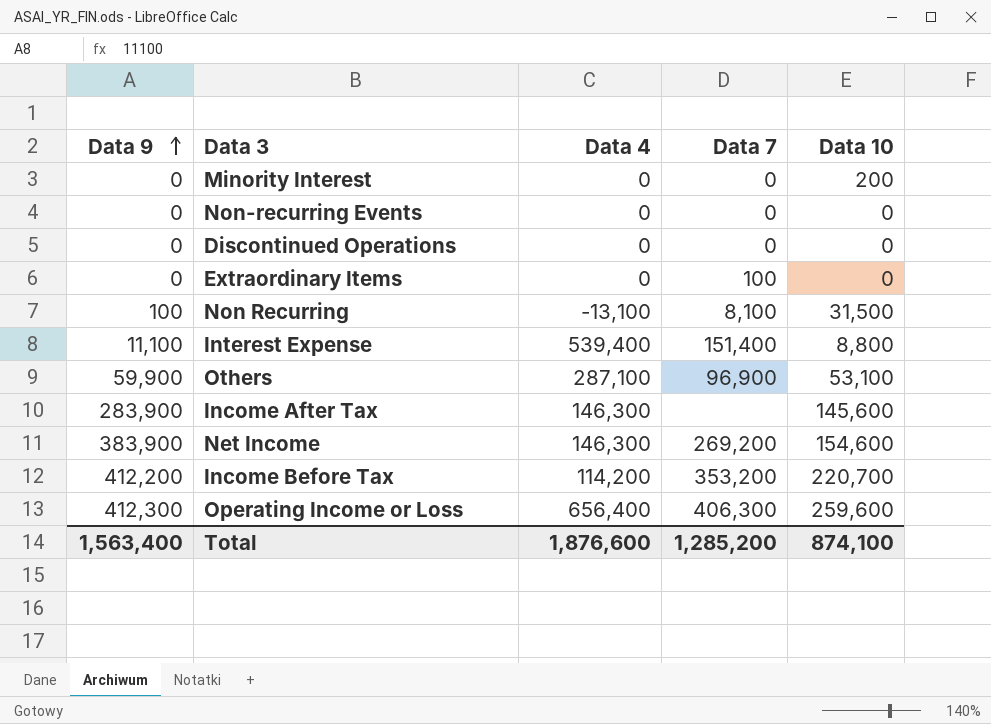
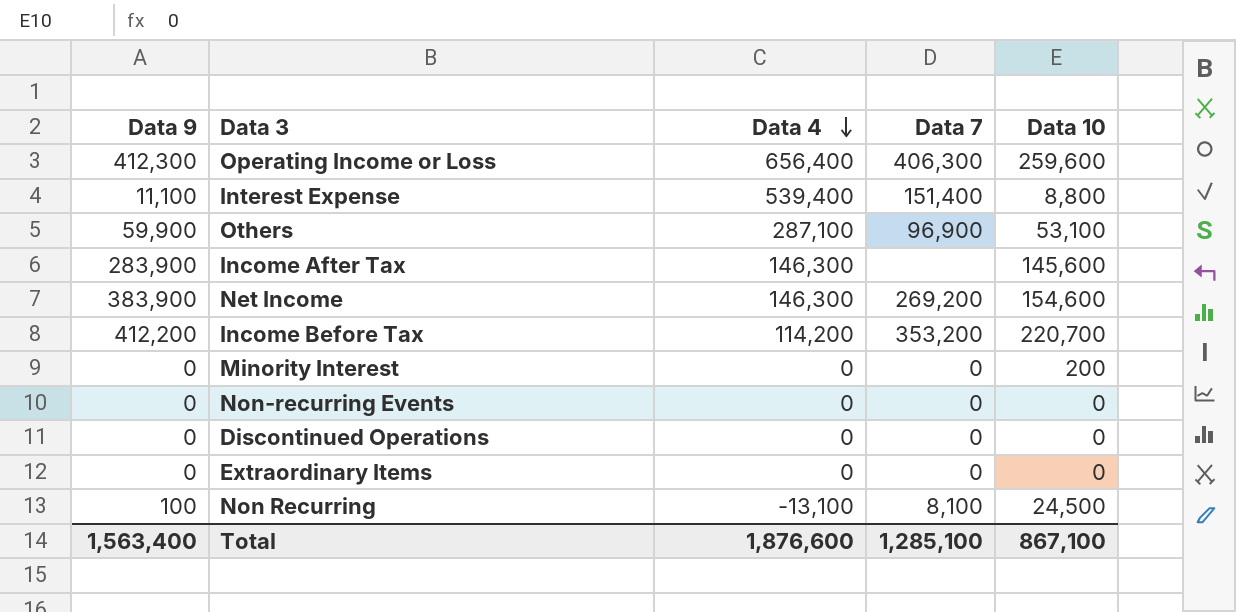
row order: Data 9 ascending -> Data 4 descending
Extraordinary Items | Data 7: 100 -> 0
Non Recurring | Data 10: 31,500 -> 24,500
Total | Data 7: 1,285,200 -> 1,285,100
Total | Data 10: 874,100 -> 867,100

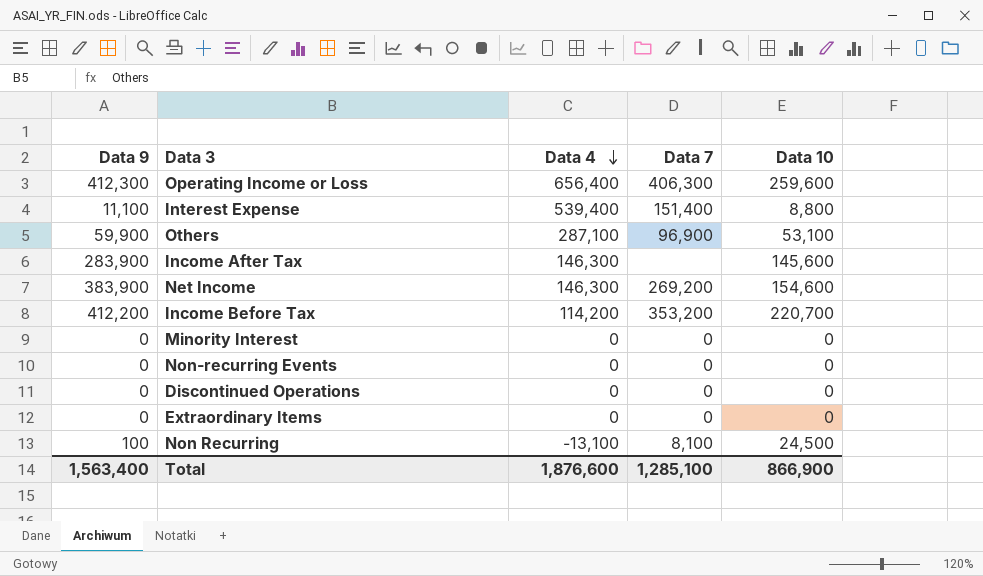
Minority Interest | Data 10: 200 -> 0
Total | Data 10: 867,100 -> 866,900

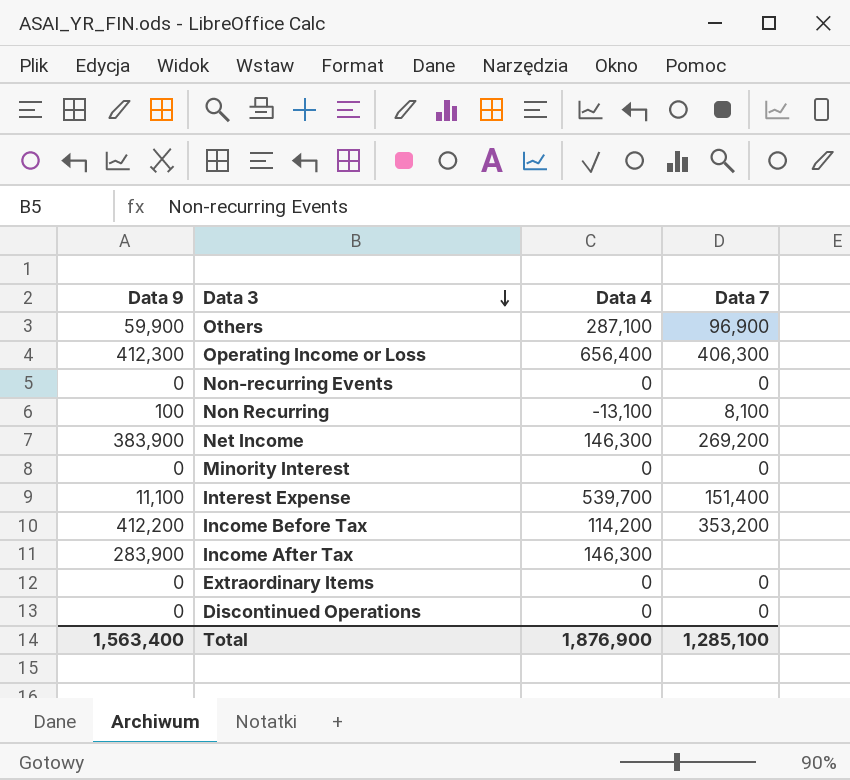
row order: Data 4 descending -> Data 3 descending
column Data 10 | position: 5 -> none
Interest Expense | Data 4: 539,400 -> 539,700
Total | Data 4: 1,876,600 -> 1,876,900

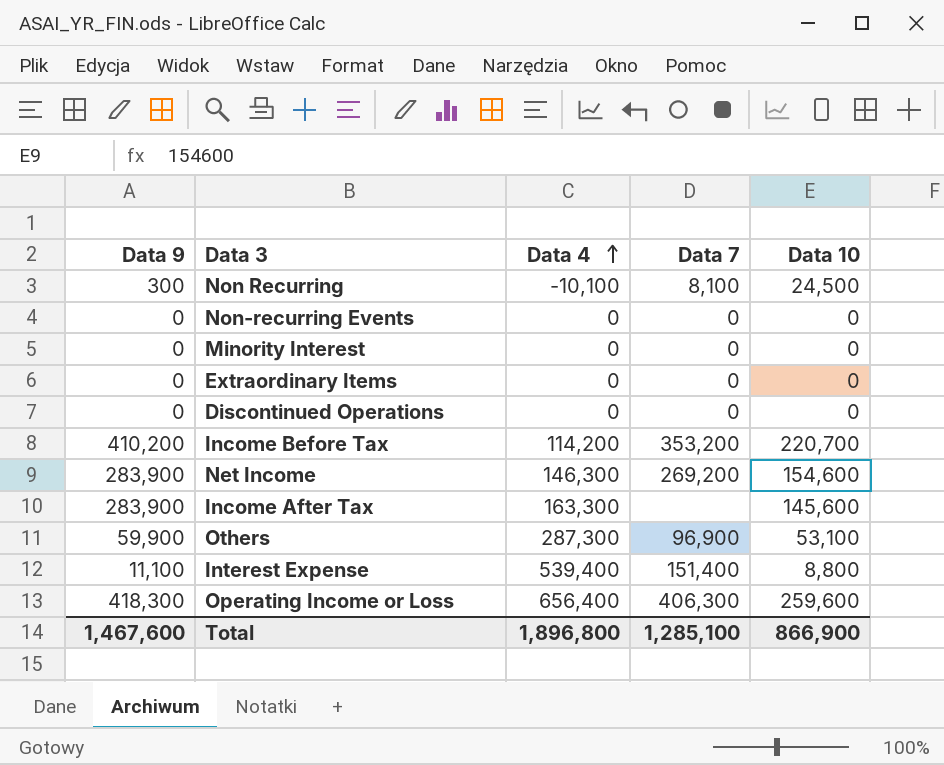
row order: Data 3 descending -> Data 4 ascending
column Data 10 | position: none -> 5
Non Recurring | Data 9: 100 -> 300
Non Recurring | Data 4: -13,100 -> -10,100
Income Before Tax | Data 9: 412,200 -> 410,200
Net Income | Data 9: 383,900 -> 283,900
Income After Tax | Data 4: 146,300 -> 163,300
Others | Data 4: 287,100 -> 287,300
Interest Expense | Data 4: 539,700 -> 539,400
Operating Income or Loss | Data 9: 412,300 -> 418,300
Total | Data 9: 1,563,400 -> 1,467,600
Total | Data 4: 1,876,900 -> 1,896,800

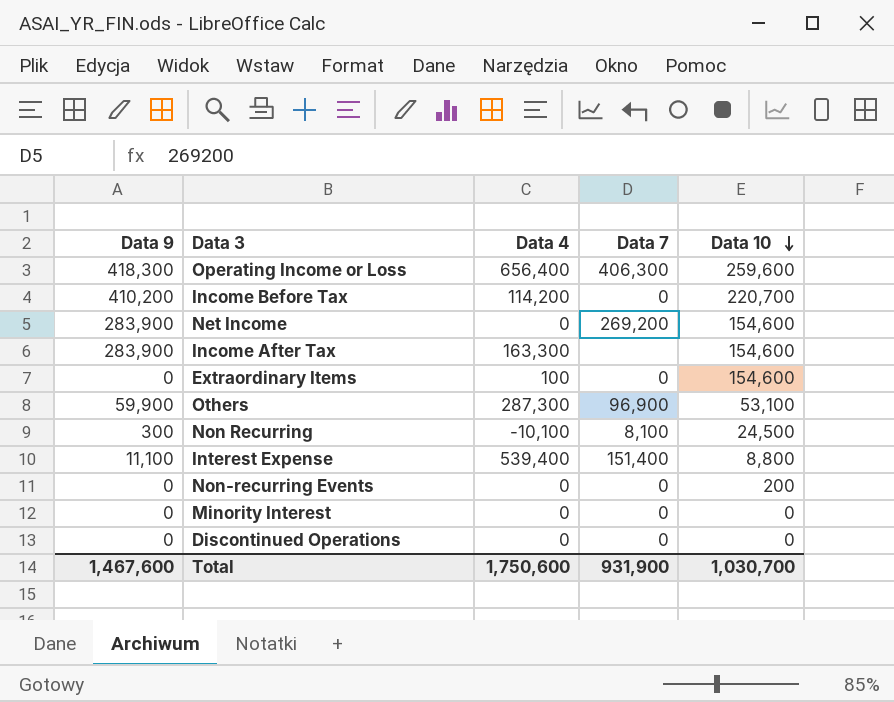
row order: Data 4 ascending -> Data 10 descending
Income Before Tax | Data 7: 353,200 -> 0
Net Income | Data 4: 146,300 -> 0
Income After Tax | Data 10: 145,600 -> 154,600
Extraordinary Items | Data 4: 0 -> 100
Extraordinary Items | Data 10: 0 -> 154,600
Non-recurring Events | Data 10: 0 -> 200
Total | Data 4: 1,896,800 -> 1,750,600
Total | Data 7: 1,285,100 -> 931,900
Total | Data 10: 866,900 -> 1,030,700

